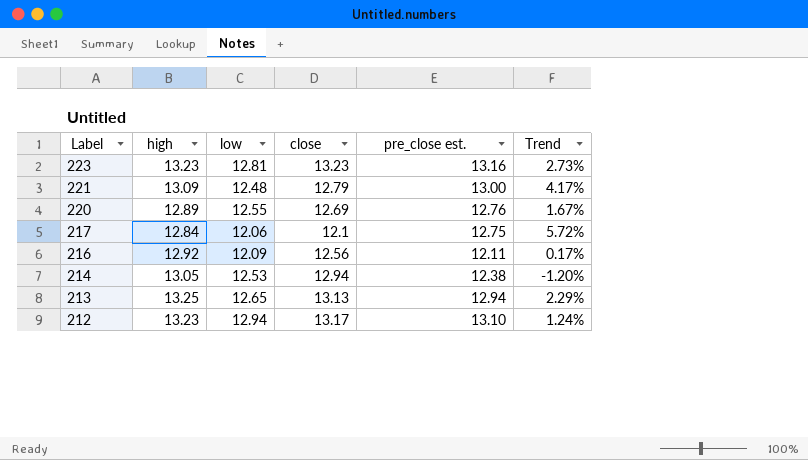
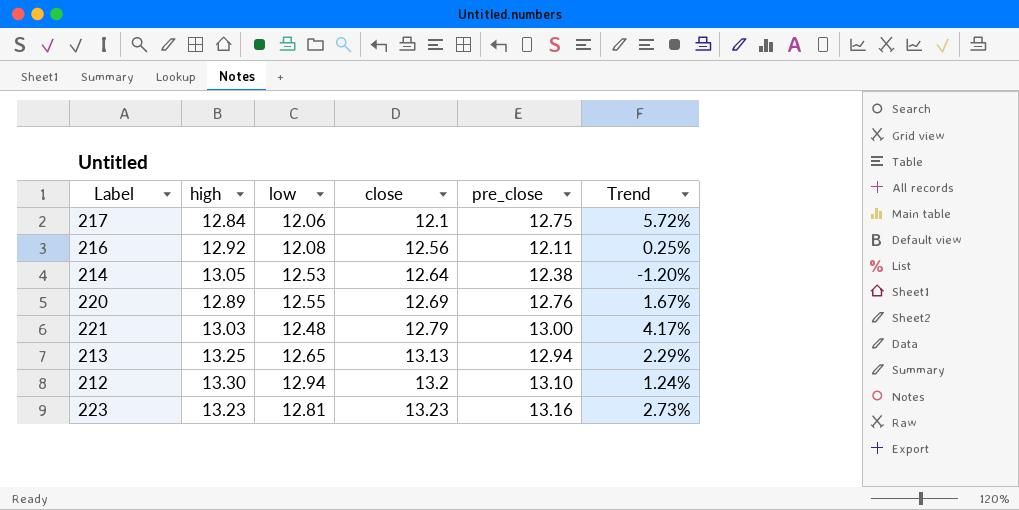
row order: Label descending -> close ascending
column name: pre_close est. -> pre_close
216 | low: 12.09 -> 12.08
216 | Trend: 0.17% -> 0.25%
214 | close: 12.94 -> 12.64
221 | high: 13.09 -> 13.03
212 | high: 13.23 -> 13.30
212 | close: 13.17 -> 13.2

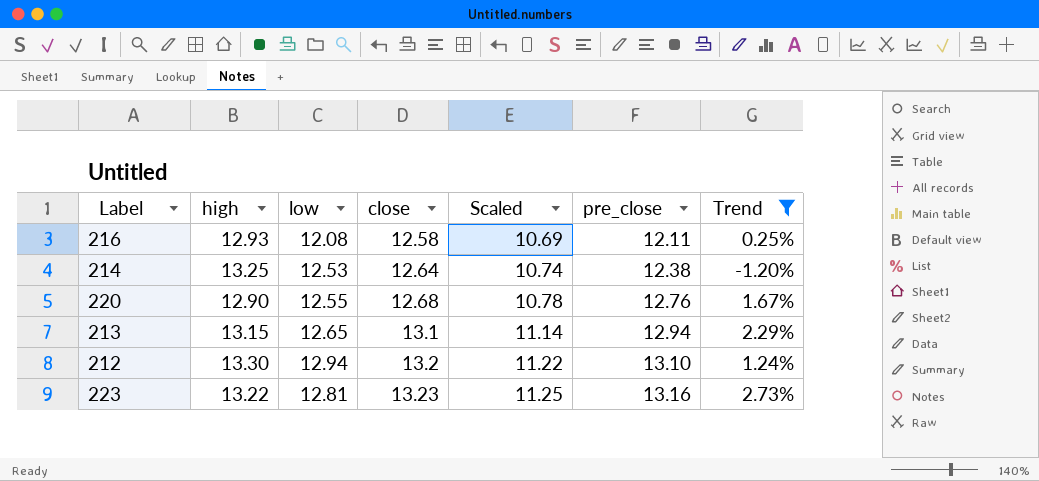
filter: none -> Trend <= 2.73%
column Scaled | formula: none -> [close] * 0.85
216 | high: 12.92 -> 12.93
216 | close: 12.56 -> 12.58
214 | high: 13.05 -> 13.25
220 | high: 12.89 -> 12.90
220 | close: 12.69 -> 12.68
213 | high: 13.25 -> 13.15
213 | close: 13.13 -> 13.1
223 | high: 13.23 -> 13.22

